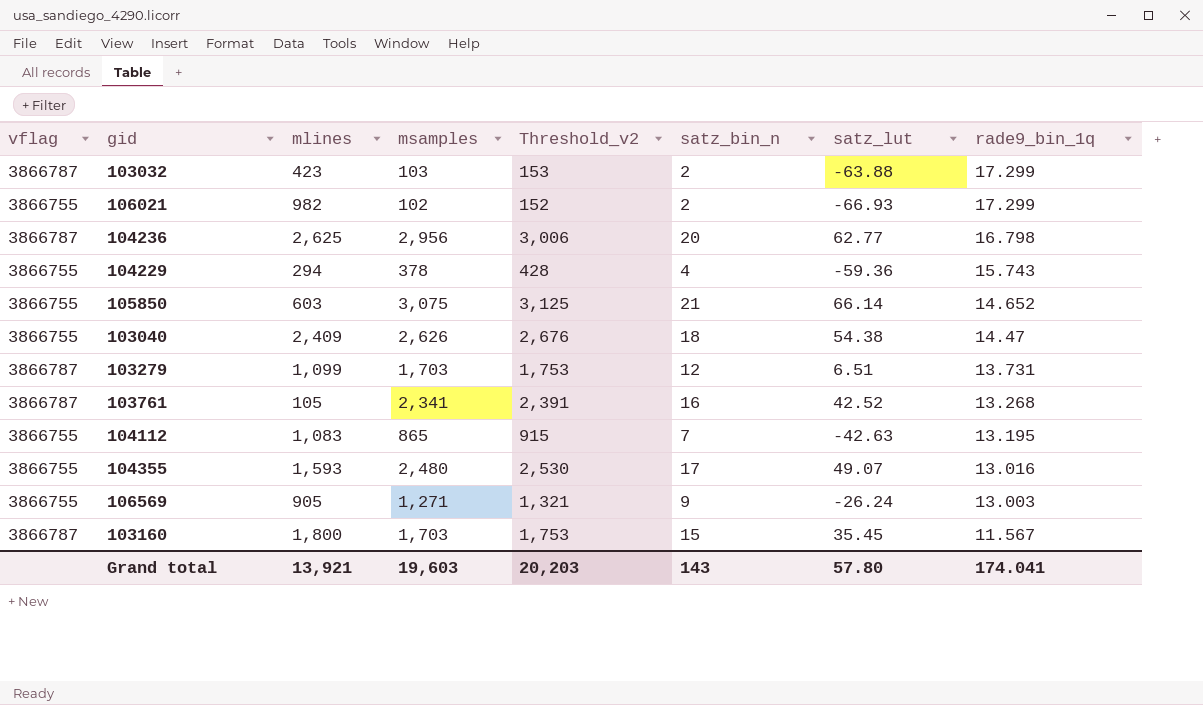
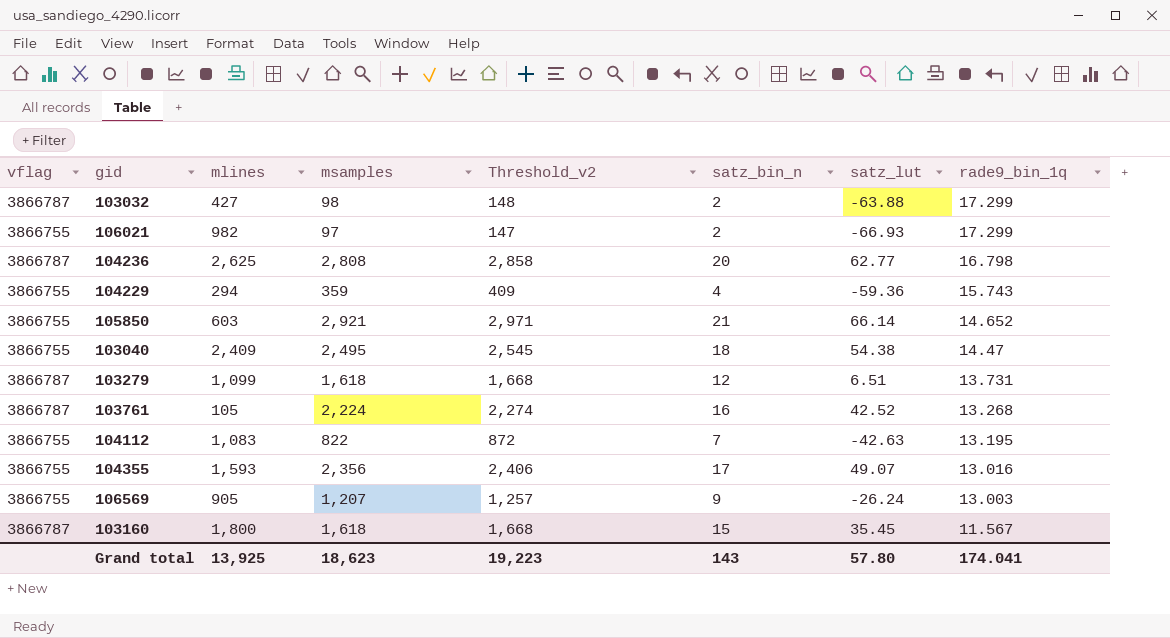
103032 | mlines: 423 -> 427
103032 | msamples: 103 -> 98
103032 | Threshold_v2: 153 -> 148
106021 | msamples: 102 -> 97
106021 | Threshold_v2: 152 -> 147
104236 | msamples: 2,956 -> 2,808
104236 | Threshold_v2: 3,006 -> 2,858
104229 | msamples: 378 -> 359
104229 | Threshold_v2: 428 -> 409
105850 | msamples: 3,075 -> 2,921
105850 | Threshold_v2: 3,125 -> 2,971
103040 | msamples: 2,626 -> 2,495
103040 | Threshold_v2: 2,676 -> 2,545
103279 | msamples: 1,703 -> 1,618
103279 | Threshold_v2: 1,753 -> 1,668
103761 | msamples: 2,341 -> 2,224
103761 | Threshold_v2: 2,391 -> 2,274
104112 | msamples: 865 -> 822
104112 | Threshold_v2: 915 -> 872
104355 | msamples: 2,480 -> 2,356
104355 | Threshold_v2: 2,530 -> 2,406
106569 | msamples: 1,271 -> 1,207
106569 | Threshold_v2: 1,321 -> 1,257
103160 | msamples: 1,703 -> 1,618
103160 | Threshold_v2: 1,753 -> 1,668
Grand total | mlines: 13,921 -> 13,925
Grand total | msamples: 19,603 -> 18,623
Grand total | Threshold_v2: 20,203 -> 19,223

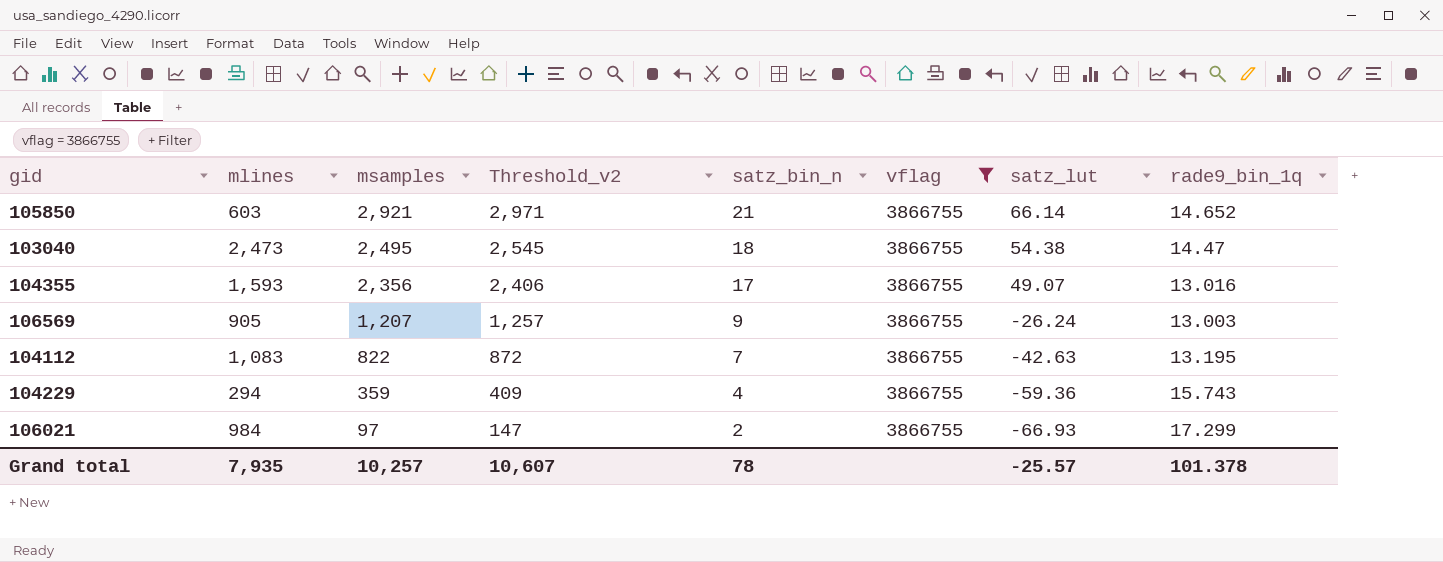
filter: none -> vflag = 3866755
row order: rade9_bin_1q descending -> msamples descending
column vflag | position: 1 -> 6
103040 | mlines: 2,409 -> 2,473
106021 | mlines: 982 -> 984
Grand total | mlines: 13,925 -> 7,935
Grand total | msamples: 18,623 -> 10,257
Grand total | Threshold_v2: 19,223 -> 10,607
Grand total | satz_bin_n: 143 -> 78
Grand total | satz_lut: 57.80 -> -25.57
Grand total | rade9_bin_1q: 174.041 -> 101.378

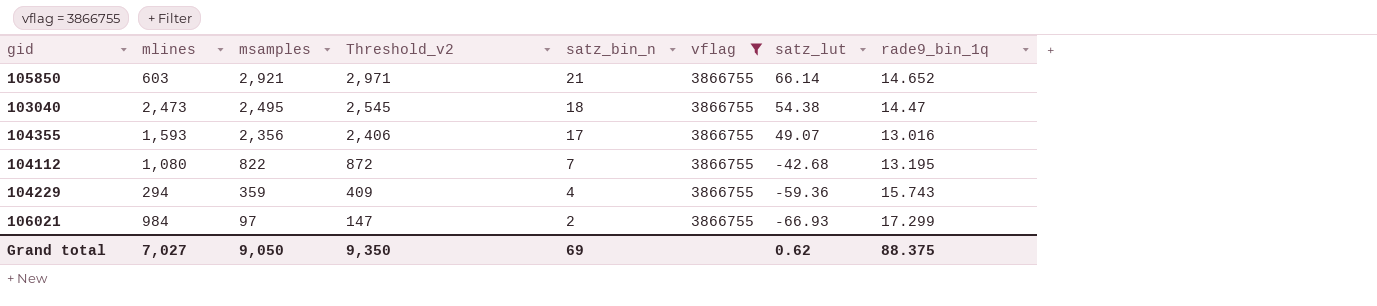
row 106569: 905 | 1,207 | 1,257 | 9 | 3866755 | -26.24 | 13.003 -> none
104112 | mlines: 1,083 -> 1,080
104112 | satz_lut: -42.63 -> -42.68
Grand total | mlines: 7,935 -> 7,027
Grand total | msamples: 10,257 -> 9,050
Grand total | Threshold_v2: 10,607 -> 9,350
Grand total | satz_bin_n: 78 -> 69
Grand total | satz_lut: -25.57 -> 0.62
Grand total | rade9_bin_1q: 101.378 -> 88.375

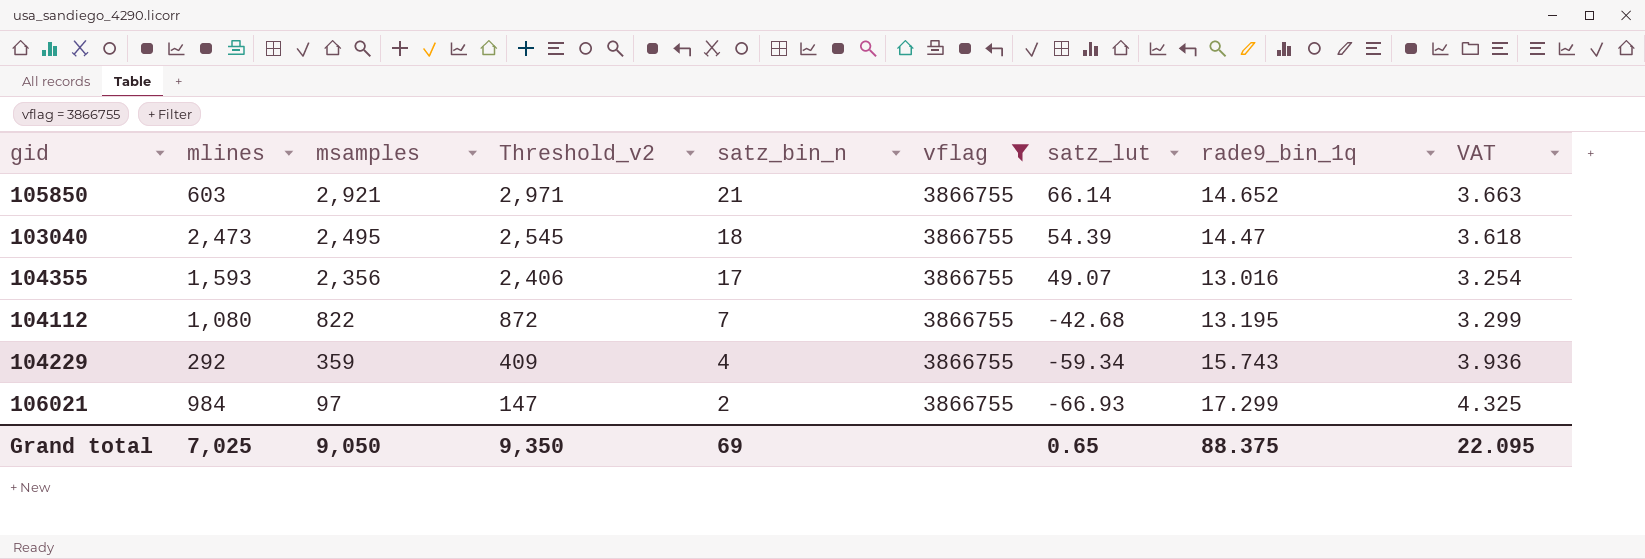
column VAT | formula: none -> [rade9_bin_1q] * 0.25
103040 | satz_lut: 54.38 -> 54.39
104229 | mlines: 294 -> 292
104229 | satz_lut: -59.36 -> -59.34
Grand total | mlines: 7,027 -> 7,025
Grand total | satz_lut: 0.62 -> 0.65

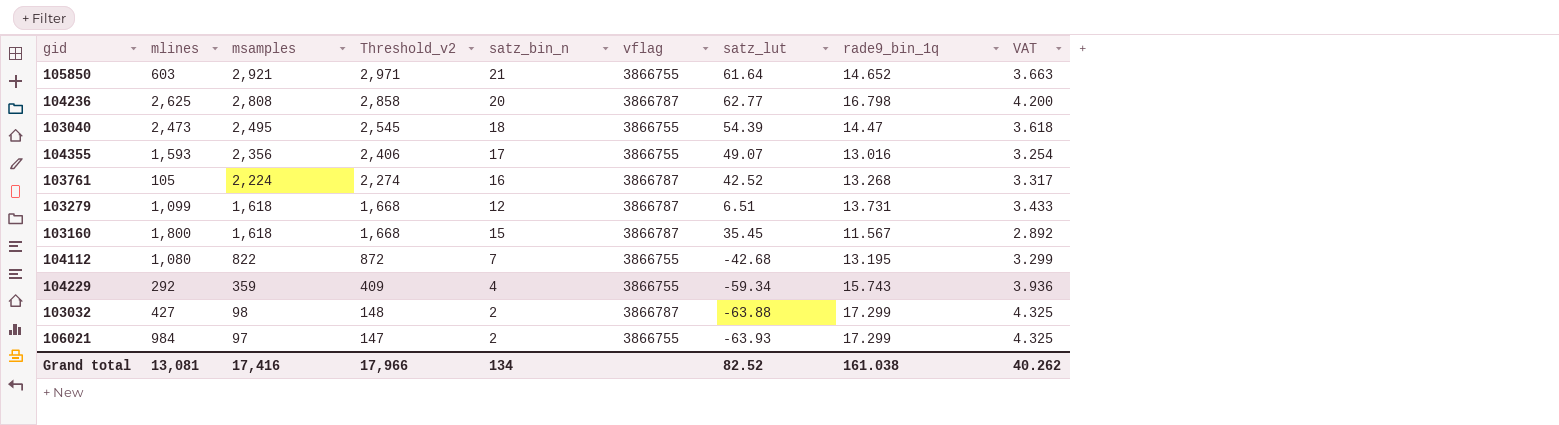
filter: vflag = 3866755 -> none
105850 | satz_lut: 66.14 -> 61.64
106021 | satz_lut: -66.93 -> -63.93
Grand total | mlines: 7,025 -> 13,081
Grand total | msamples: 9,050 -> 17,416
Grand total | Threshold_v2: 9,350 -> 17,966
Grand total | satz_bin_n: 69 -> 134
Grand total | satz_lut: 0.65 -> 82.52
Grand total | rade9_bin_1q: 88.375 -> 161.038
Grand total | VAT: 22.095 -> 40.262

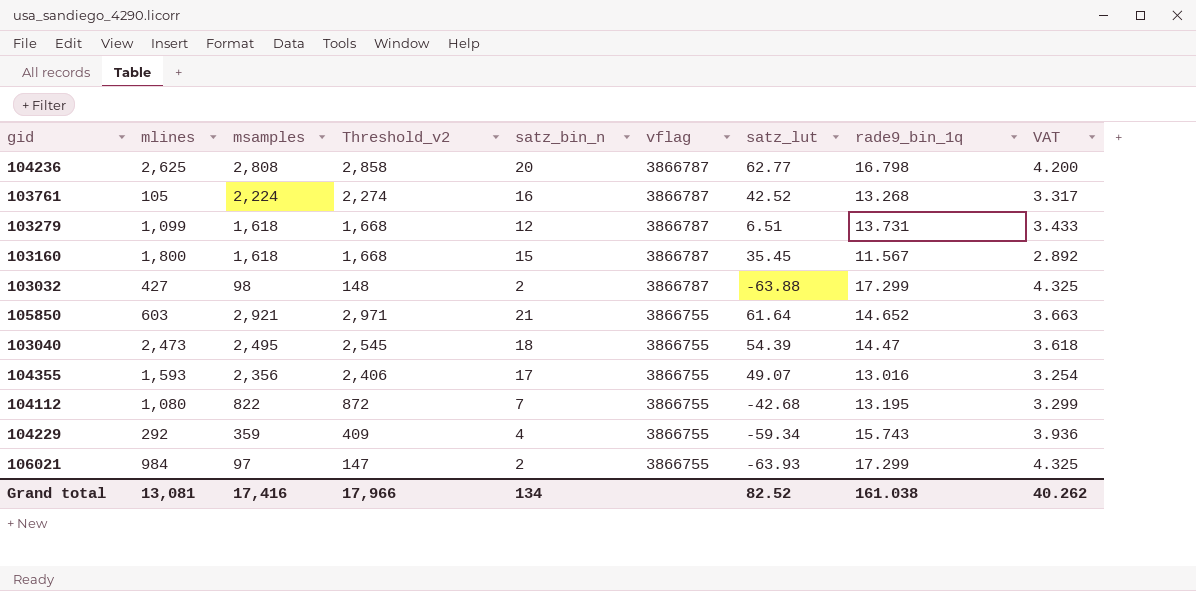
row order: msamples descending -> vflag descending

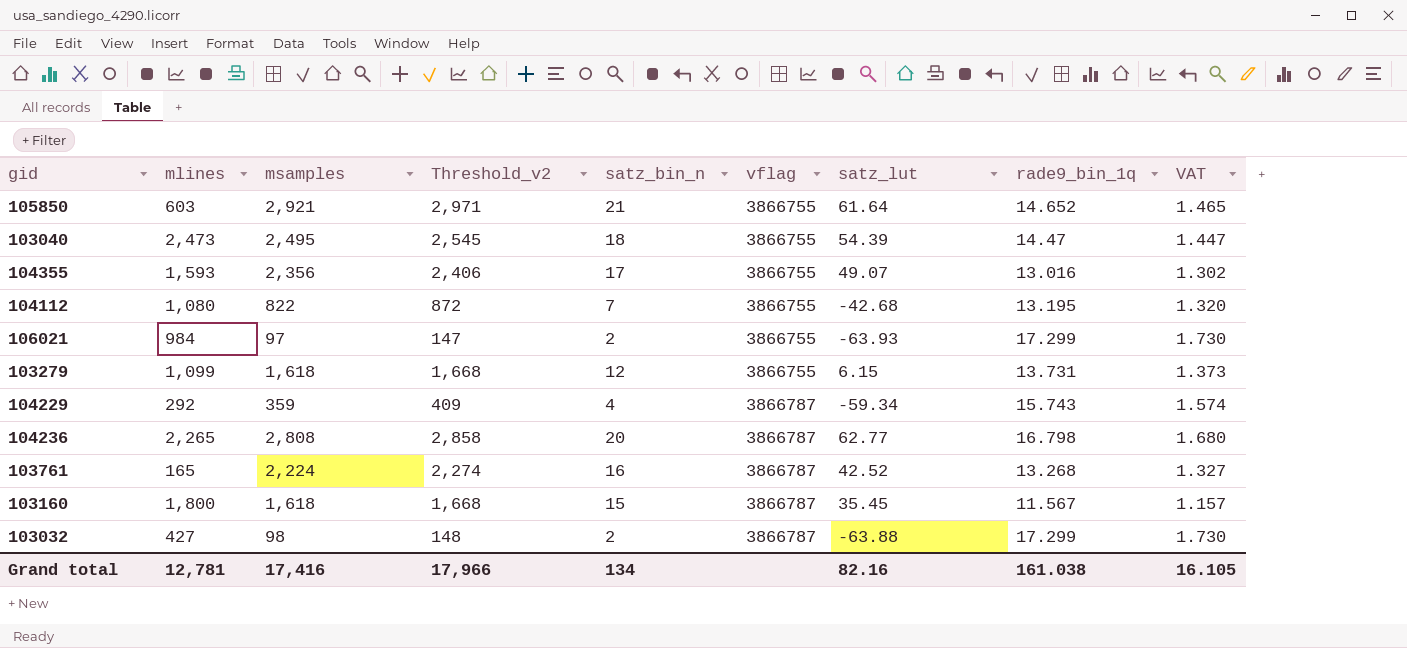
row order: vflag descending -> vflag ascending
column VAT | formula: [rade9_bin_1q] * 0.25 -> [rade9_bin_1q] * 0.1
103279 | vflag: 3866787 -> 3866755
103279 | satz_lut: 6.51 -> 6.15
104229 | vflag: 3866755 -> 3866787
104236 | mlines: 2,625 -> 2,265
103761 | mlines: 105 -> 165
Grand total | mlines: 13,081 -> 12,781
Grand total | satz_lut: 82.52 -> 82.16
Grand total | VAT: 40.262 -> 16.105

